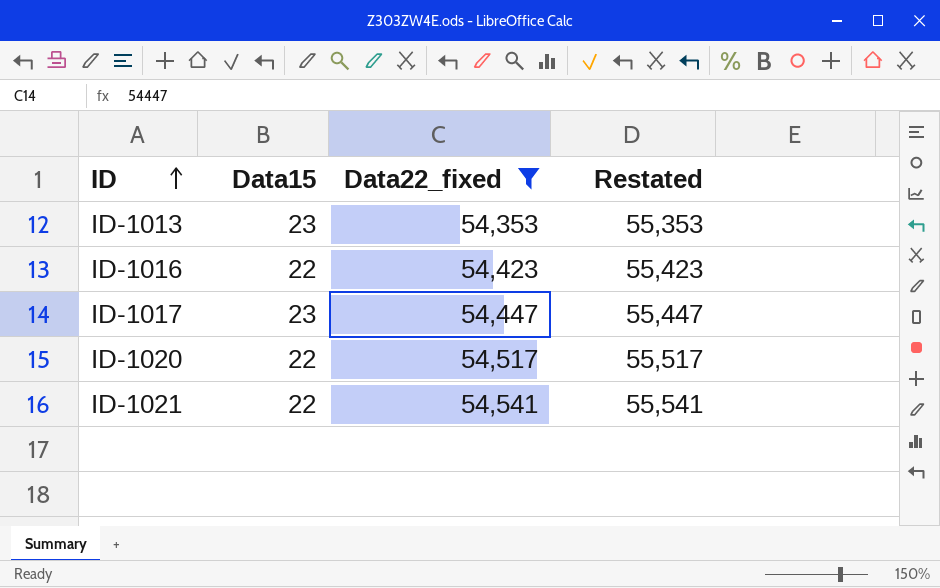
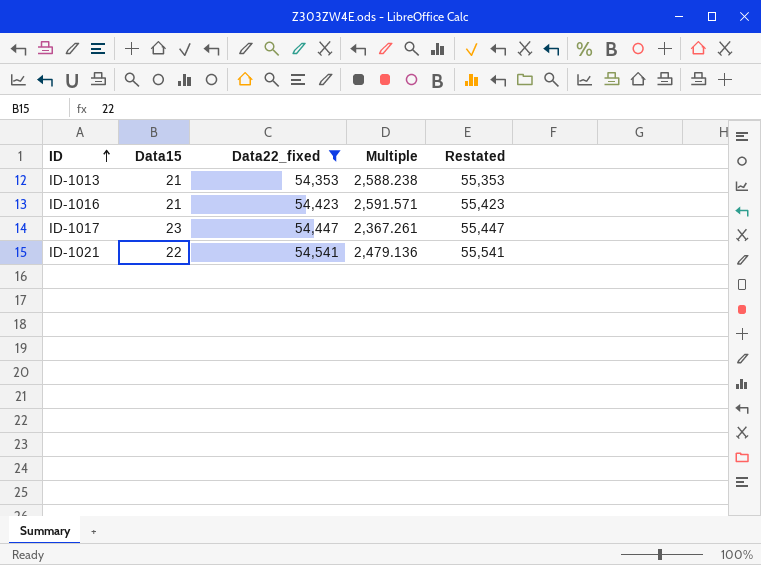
column Multiple | formula: none -> [Data22_fixed] / [Data15]
row ID-1020: 22 | 54,517 | 55,517 -> none
ID-1013 | Data15: 23 -> 21
ID-1016 | Data15: 22 -> 21

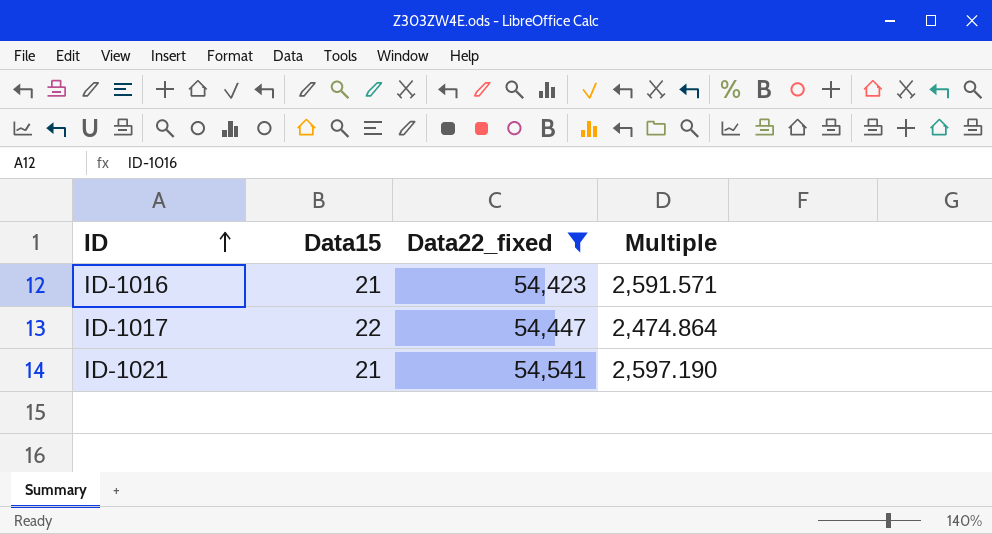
column Restated | formula: [Data22_fixed] + 1000 -> none
row ID-1013: 21 | 54,353 | 2,588.238 | 55,353 -> none
ID-1017 | Data15: 23 -> 22
ID-1017 | Multiple: 2,367.261 -> 2,474.864
ID-1021 | Data15: 22 -> 21
ID-1021 | Multiple: 2,479.136 -> 2,597.190

